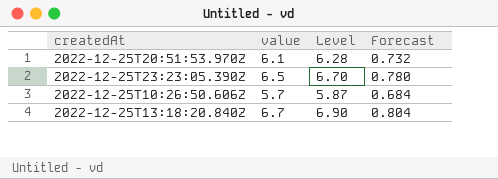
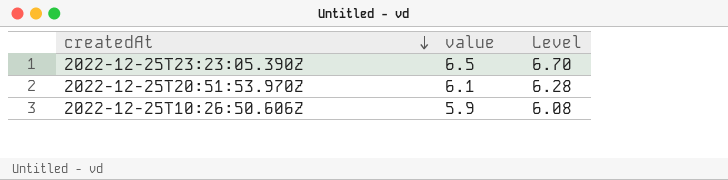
row order: none -> createdAt descending
column Forecast | formula: [value] * 0.12 -> none
row 2022-12-25T13:18:20.840Z: 6.7 | 6.90 | 0.804 -> none
2022-12-25T10:26:50.606Z | value: 5.7 -> 5.9
2022-12-25T10:26:50.606Z | Level: 5.87 -> 6.08

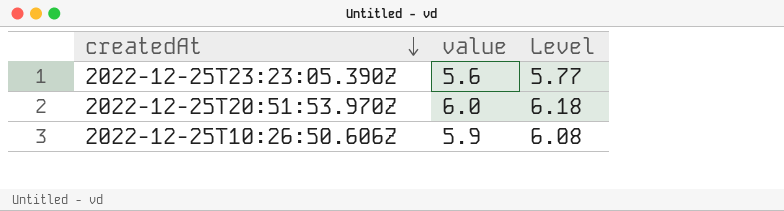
2022-12-25T23:23:05.390Z | value: 6.5 -> 5.6
2022-12-25T23:23:05.390Z | Level: 6.70 -> 5.77
2022-12-25T20:51:53.970Z | value: 6.1 -> 6.0
2022-12-25T20:51:53.970Z | Level: 6.28 -> 6.18

